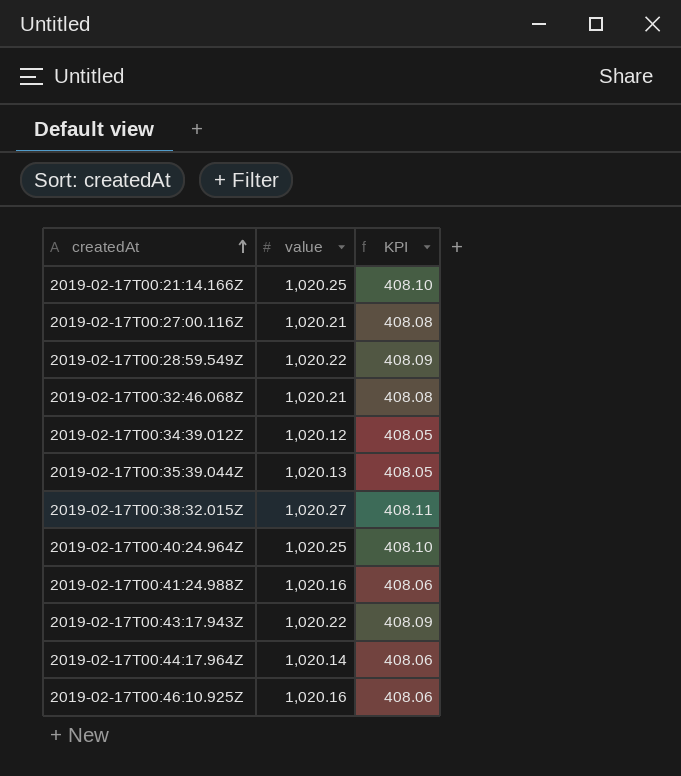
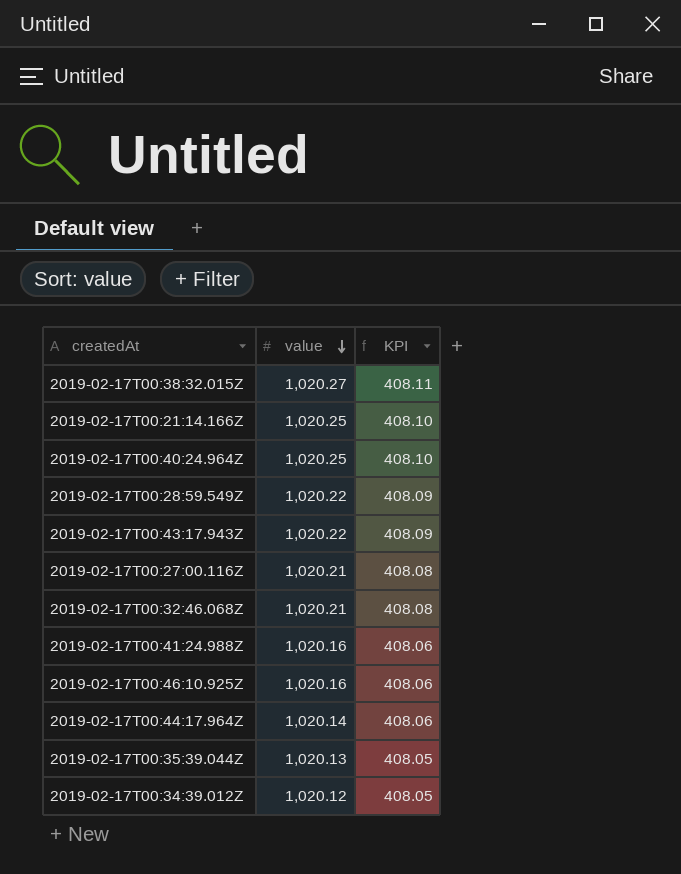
row order: createdAt ascending -> value descending

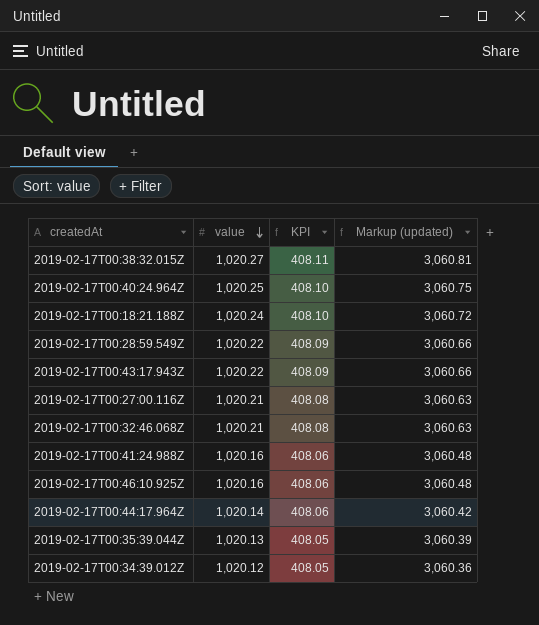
column Markup (updated) | formula: none -> [value] * 3
row 2019-02-17T00:21:14.166Z: 1,020.25 | 408.10 -> none
row 2019-02-17T00:18:21.188Z: none -> 1,020.24 | 408.10 | 3,060.72

